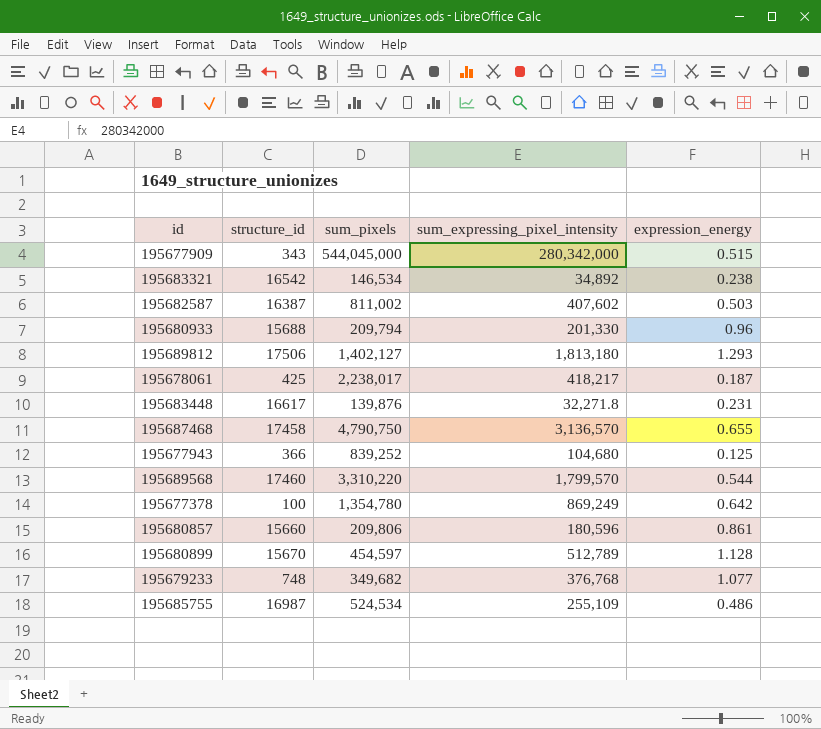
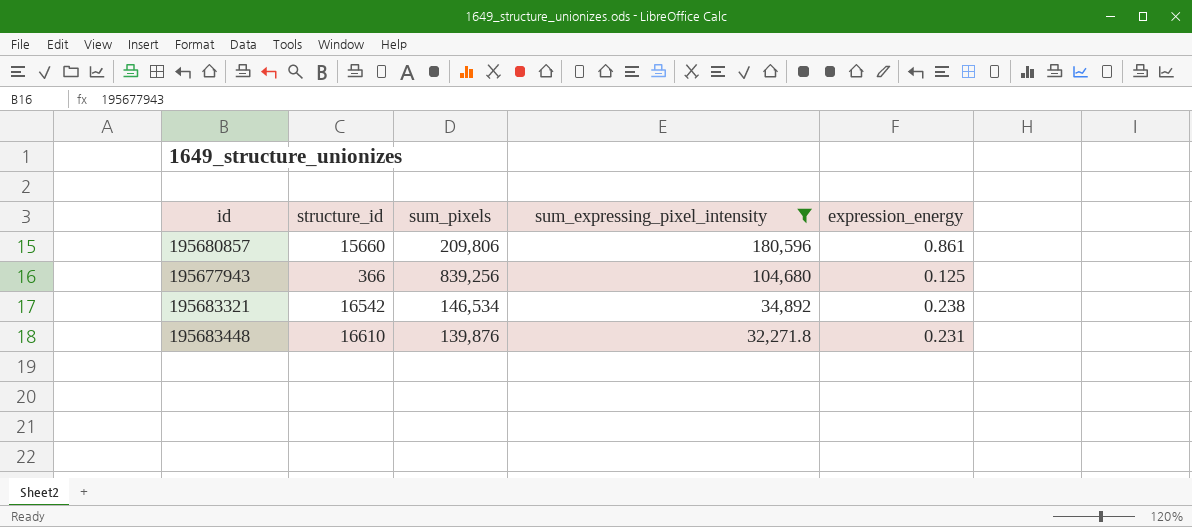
filter: none -> sum_expressing_pixel_intensity <= 180,596
row order: none -> sum_expressing_pixel_intensity descending
195677943 | sum_pixels: 839,252 -> 839,256
195683448 | structure_id: 16617 -> 16610

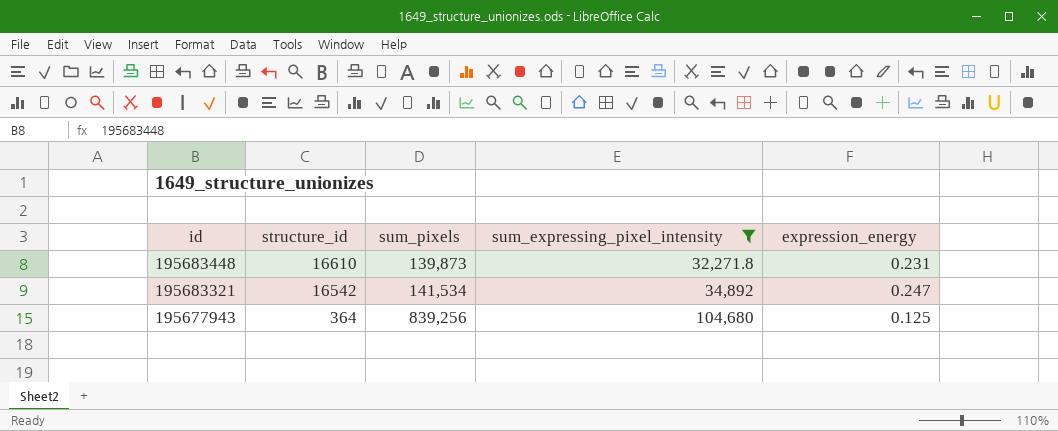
row order: sum_expressing_pixel_intensity descending -> id descending
row 195680857: 15660 | 209,806 | 180,596 | 0.861 -> none
195683448 | sum_pixels: 139,876 -> 139,873
195683321 | sum_pixels: 146,534 -> 141,534
195683321 | expression_energy: 0.238 -> 0.247
195677943 | structure_id: 366 -> 364

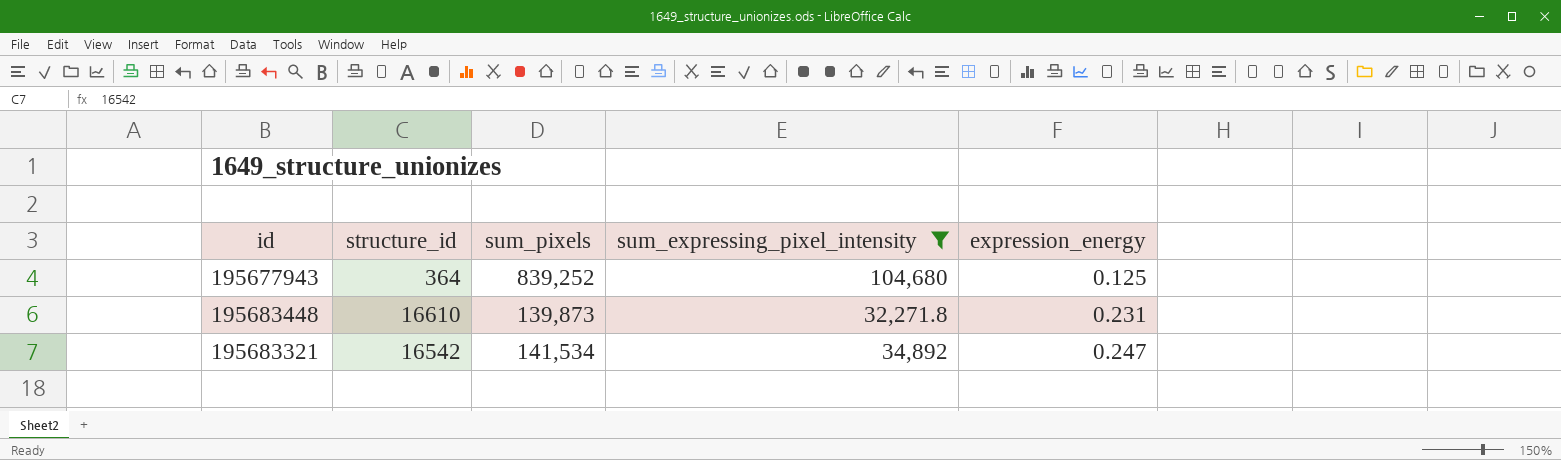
row order: id descending -> expression_energy ascending
195677943 | sum_pixels: 839,256 -> 839,252

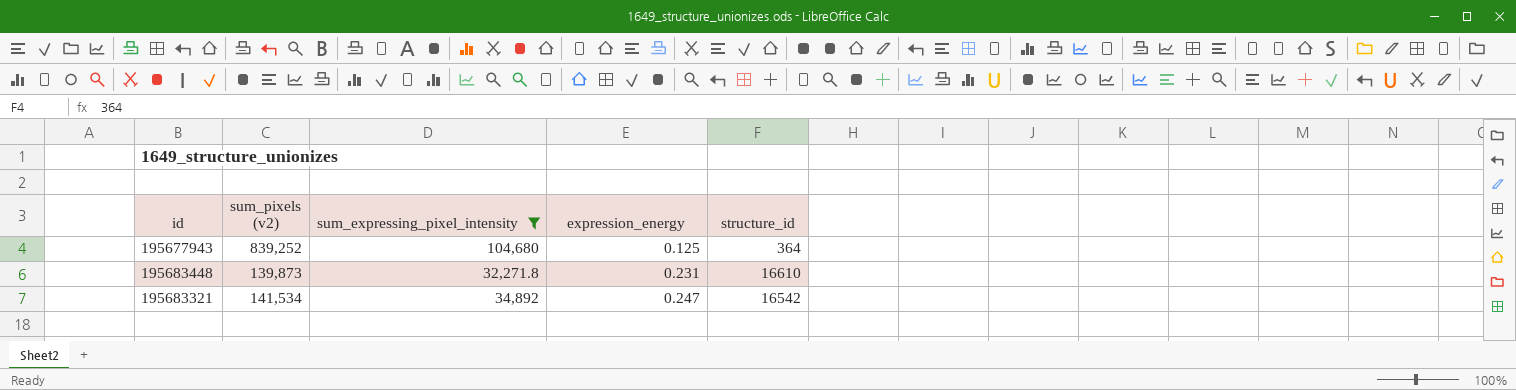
column name: sum_pixels -> sum_pixels (v2)
column structure_id | position: 2 -> 5

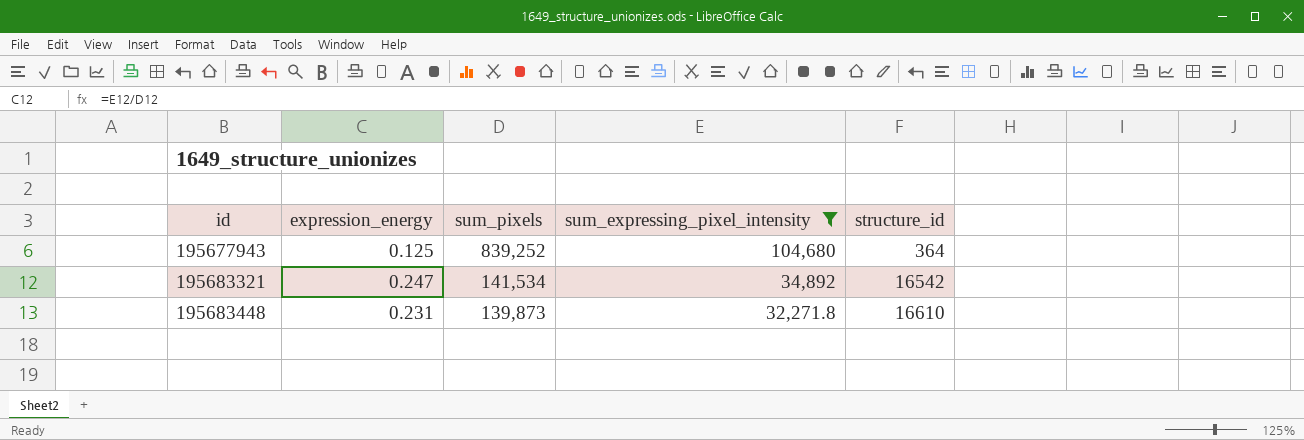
row order: expression_energy ascending -> id ascending
column expression_energy | position: 4 -> 2
column name: sum_pixels (v2) -> sum_pixels

